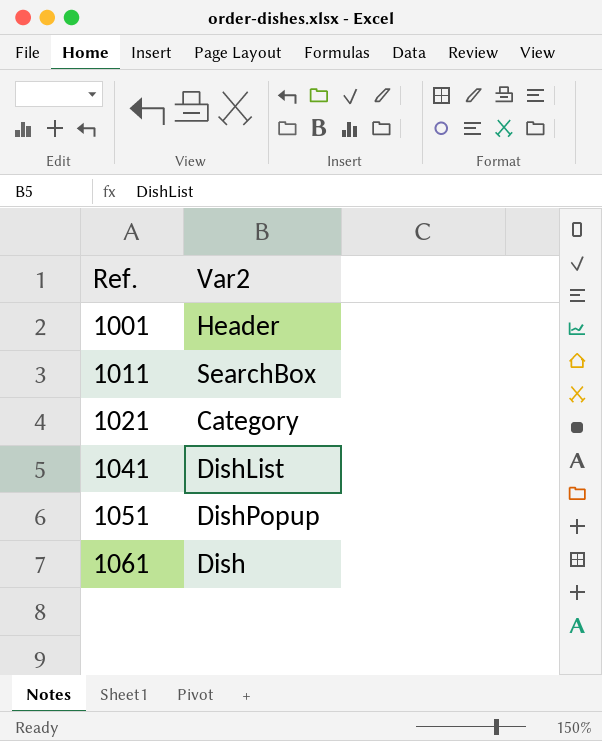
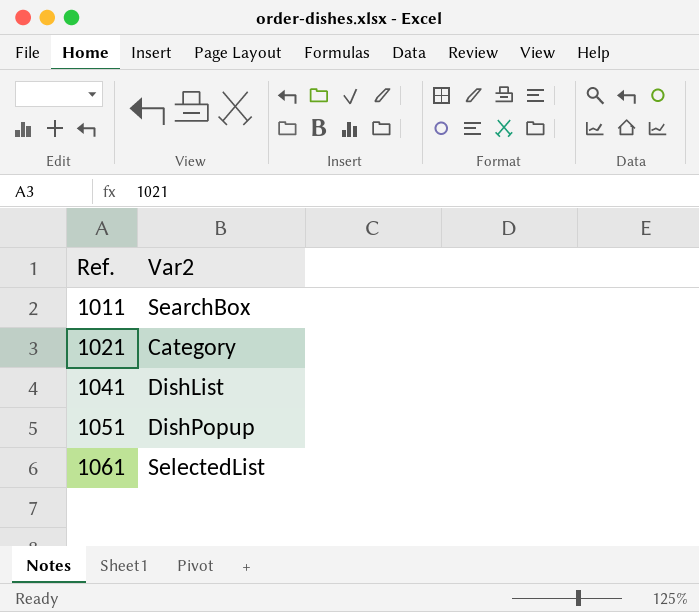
row 1001: Header -> none
1061 | Var2: Dish -> SelectedList

